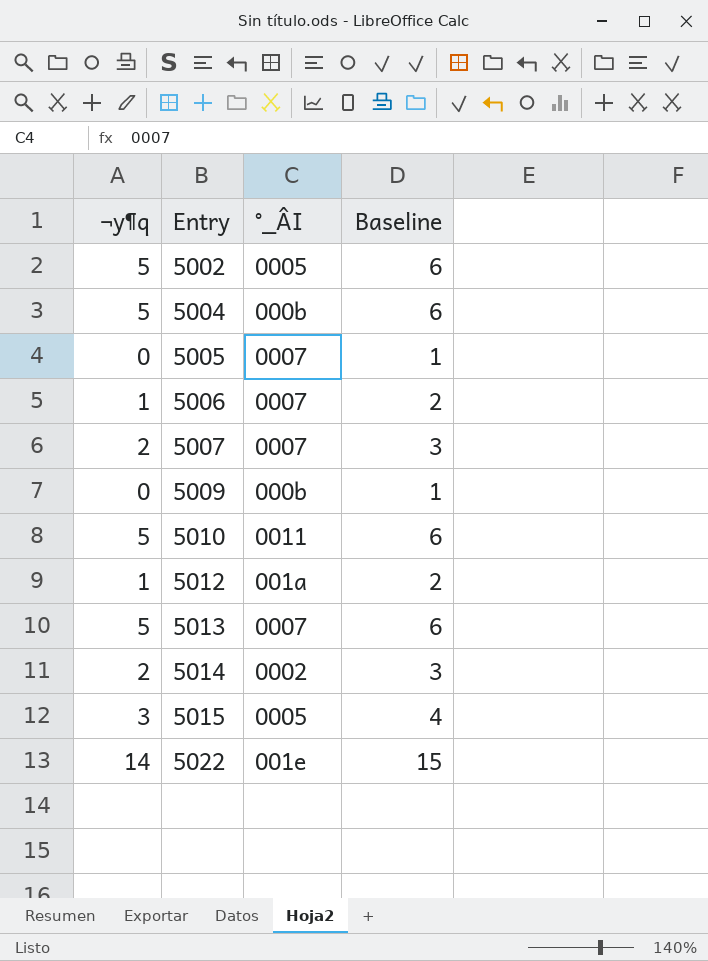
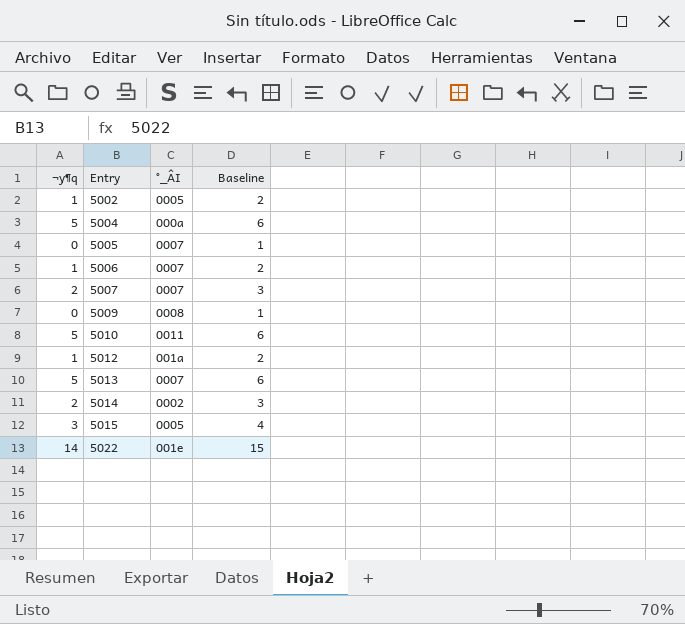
5002 | ¬y¶q: 5 -> 1
5002 | Baseline: 6 -> 2
5004 | °_ÂI: 000b -> 000a
5009 | °_ÂI: 000b -> 0008

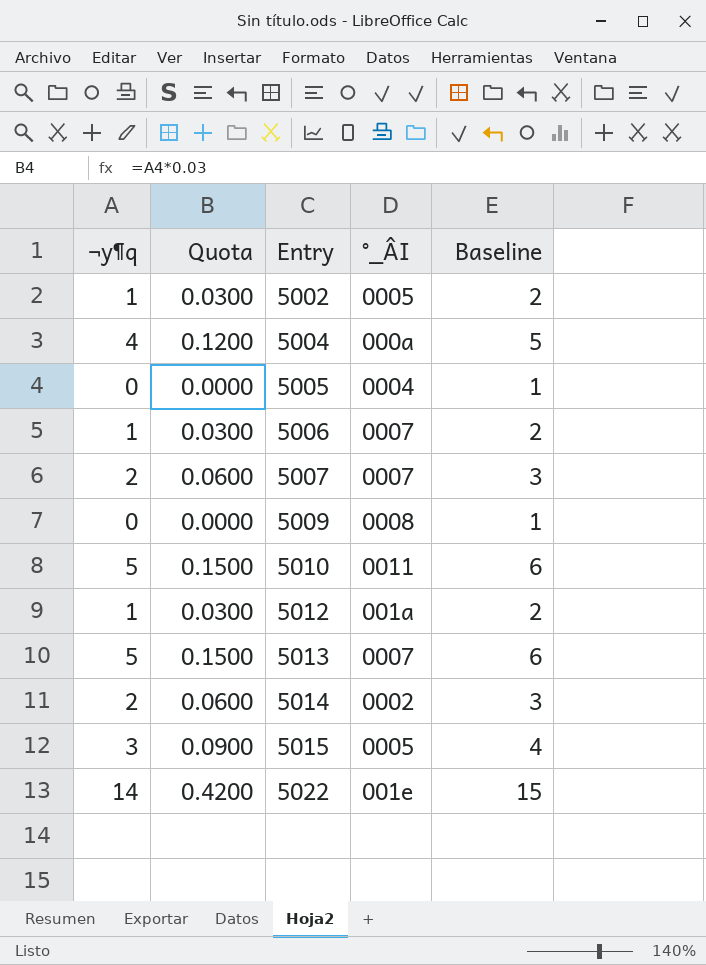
column Quota | formula: none -> [¬y¶q] * 0.03
5004 | ¬y¶q: 5 -> 4
5004 | Baseline: 6 -> 5
5005 | °_ÂI: 0007 -> 0004

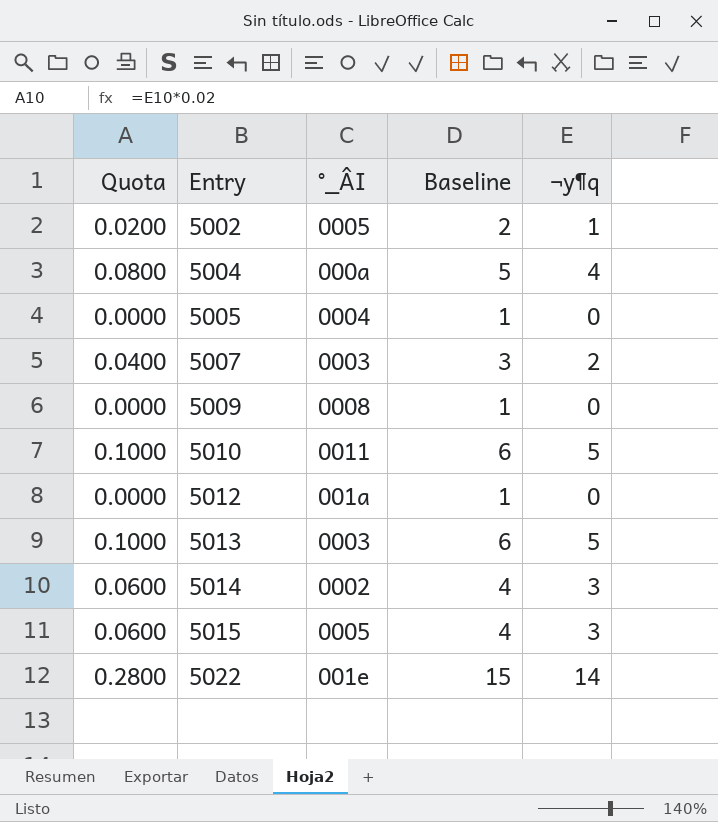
column Quota | formula: [¬y¶q] * 0.03 -> [¬y¶q] * 0.02
column ¬y¶q | position: 1 -> 5
row 5006: 1 | 0.0300 | 0007 | 2 -> none
5007 | °_ÂI: 0007 -> 0003
5012 | Baseline: 2 -> 1
5012 | ¬y¶q: 1 -> 0
5013 | °_ÂI: 0007 -> 0003
5014 | Baseline: 3 -> 4
5014 | ¬y¶q: 2 -> 3

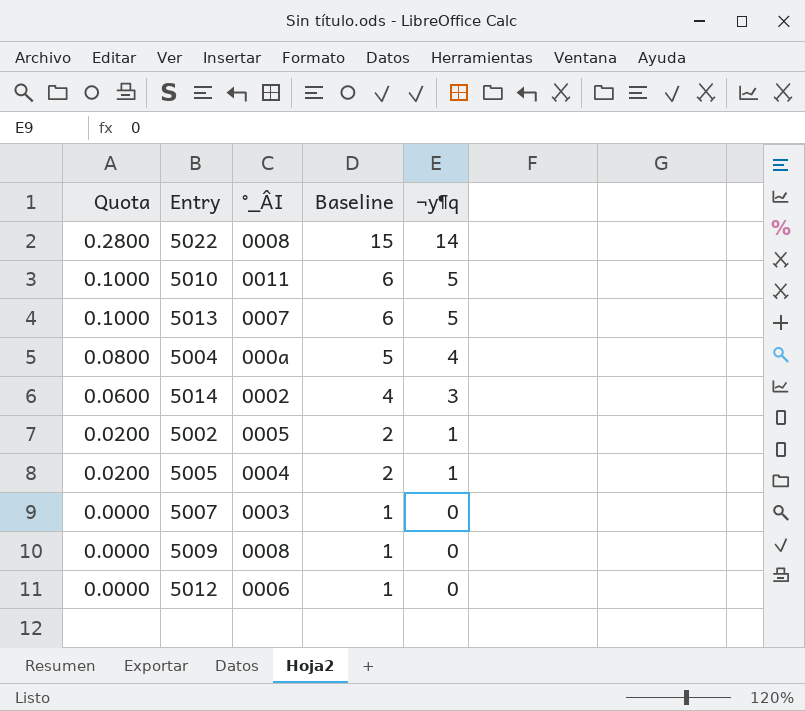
row order: Entry ascending -> Quota descending
row 5015: 0.0600 | 0005 | 4 | 3 -> none
5022 | °_ÂI: 001e -> 0008
5013 | °_ÂI: 0003 -> 0007
5005 | Quota: 0.0000 -> 0.0200
5005 | Baseline: 1 -> 2
5005 | ¬y¶q: 0 -> 1
5007 | Quota: 0.0400 -> 0.0000
5007 | Baseline: 3 -> 1
5007 | ¬y¶q: 2 -> 0
5012 | °_ÂI: 001a -> 0006

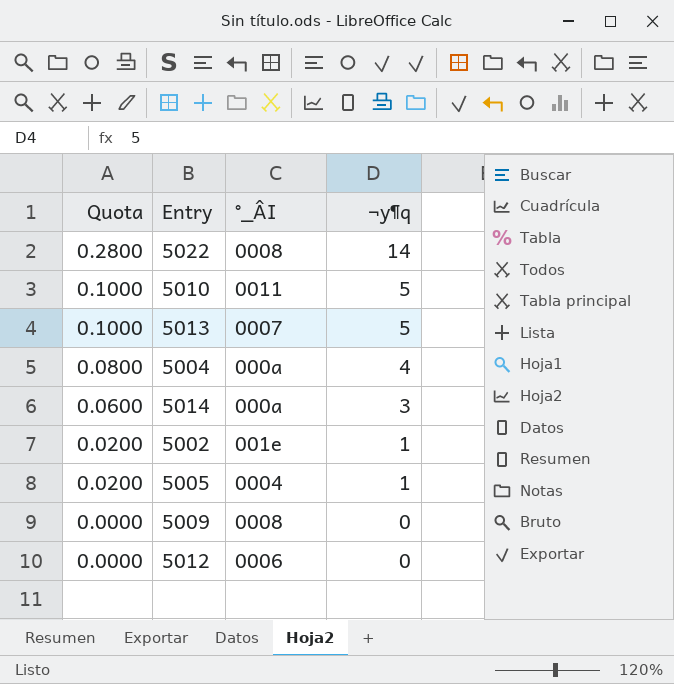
column Baseline | formula: [¬y¶q] + 1 -> none
row 5007: 0.0000 | 0003 | 1 | 0 -> none
5014 | °_ÂI: 0002 -> 000a
5002 | °_ÂI: 0005 -> 001e

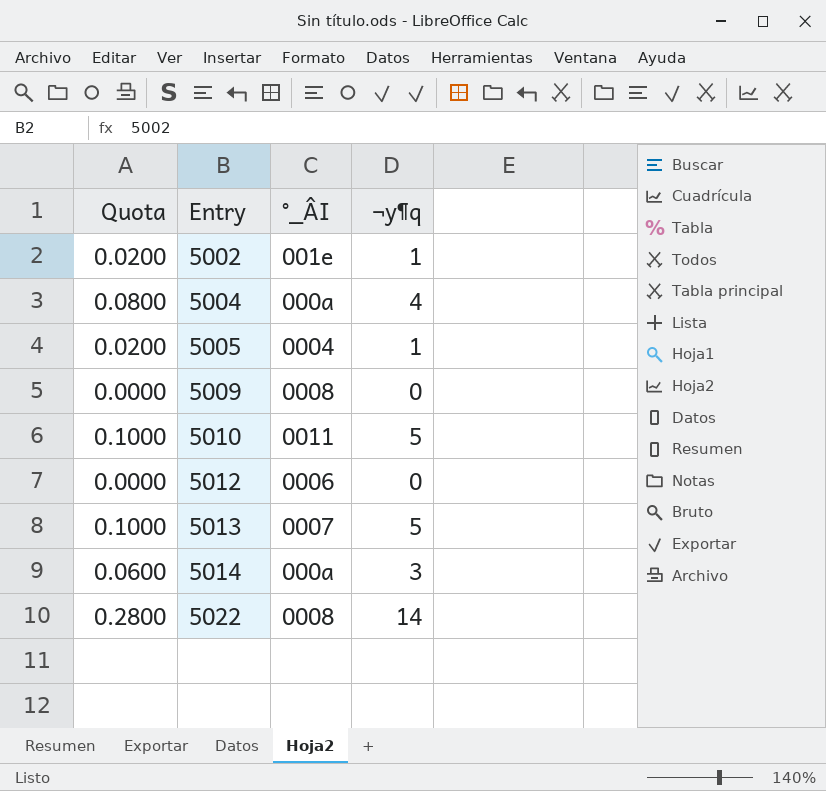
row order: Quota descending -> Entry ascending

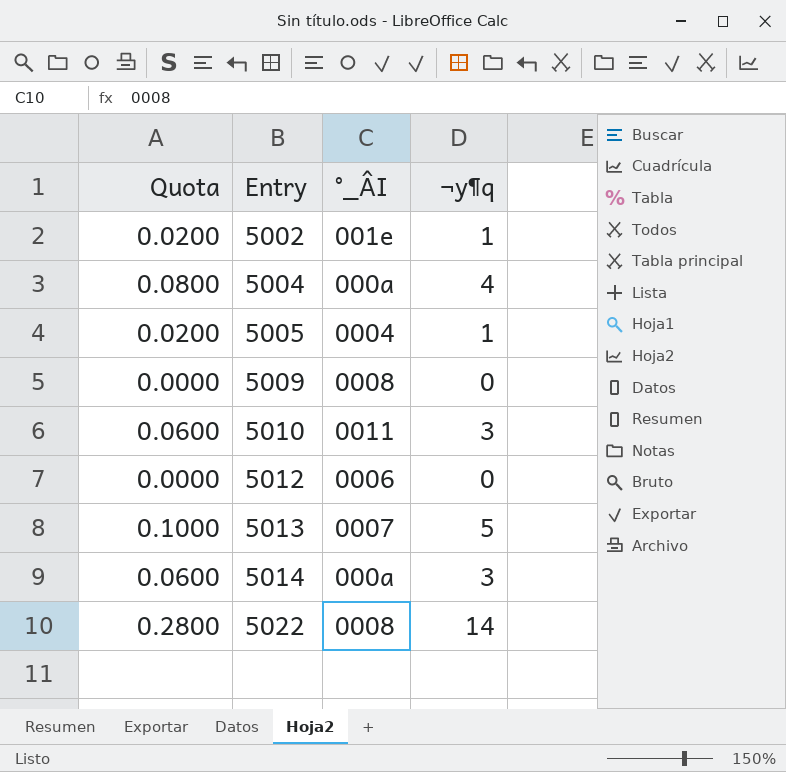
5010 | Quota: 0.1000 -> 0.0600
5010 | ¬y¶q: 5 -> 3

